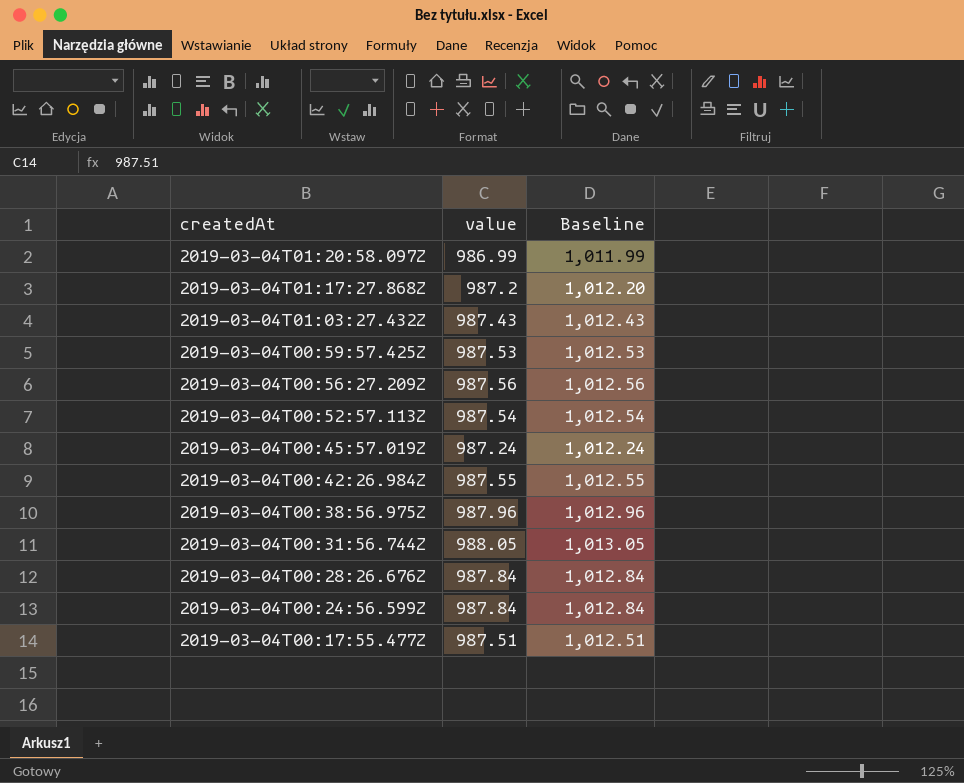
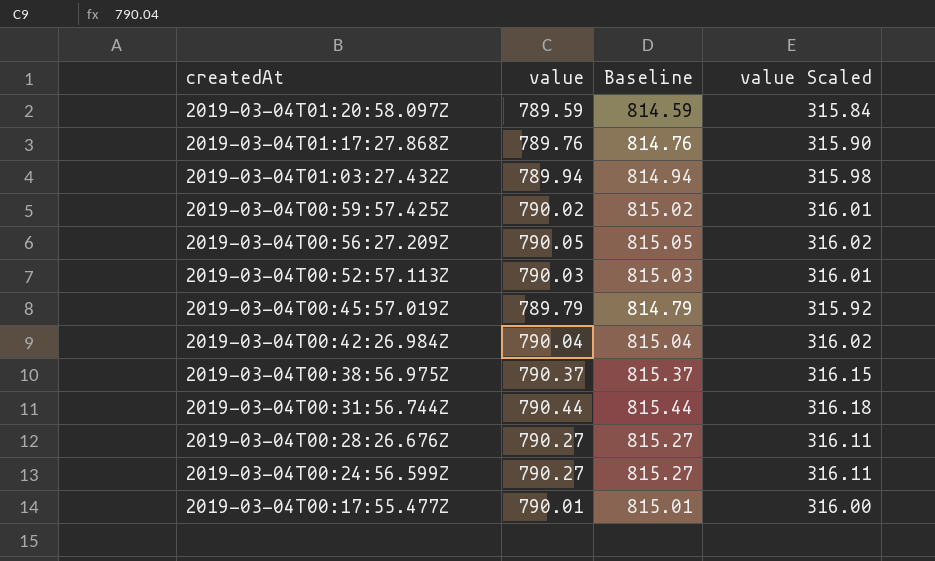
column value Scaled | formula: none -> [value] * 0.4
2019-03-04T01:20:58.097Z | value: 986.99 -> 789.59
2019-03-04T01:20:58.097Z | Baseline: 1,011.99 -> 814.59
2019-03-04T01:17:27.868Z | value: 987.2 -> 789.76
2019-03-04T01:17:27.868Z | Baseline: 1,012.20 -> 814.76
2019-03-04T01:03:27.432Z | value: 987.43 -> 789.94
2019-03-04T01:03:27.432Z | Baseline: 1,012.43 -> 814.94
2019-03-04T00:59:57.425Z | value: 987.53 -> 790.02
2019-03-04T00:59:57.425Z | Baseline: 1,012.53 -> 815.02
2019-03-04T00:56:27.209Z | value: 987.56 -> 790.05
2019-03-04T00:56:27.209Z | Baseline: 1,012.56 -> 815.05
2019-03-04T00:52:57.113Z | value: 987.54 -> 790.03
2019-03-04T00:52:57.113Z | Baseline: 1,012.54 -> 815.03
2019-03-04T00:45:57.019Z | value: 987.24 -> 789.79
2019-03-04T00:45:57.019Z | Baseline: 1,012.24 -> 814.79
2019-03-04T00:42:26.984Z | value: 987.55 -> 790.04
2019-03-04T00:42:26.984Z | Baseline: 1,012.55 -> 815.04
2019-03-04T00:38:56.975Z | value: 987.96 -> 790.37
2019-03-04T00:38:56.975Z | Baseline: 1,012.96 -> 815.37
2019-03-04T00:31:56.744Z | value: 988.05 -> 790.44
2019-03-04T00:31:56.744Z | Baseline: 1,013.05 -> 815.44
2019-03-04T00:28:26.676Z | value: 987.84 -> 790.27
2019-03-04T00:28:26.676Z | Baseline: 1,012.84 -> 815.27
2019-03-04T00:24:56.599Z | value: 987.84 -> 790.27
2019-03-04T00:24:56.599Z | Baseline: 1,012.84 -> 815.27
2019-03-04T00:17:55.477Z | value: 987.51 -> 790.01
2019-03-04T00:17:55.477Z | Baseline: 1,012.51 -> 815.01

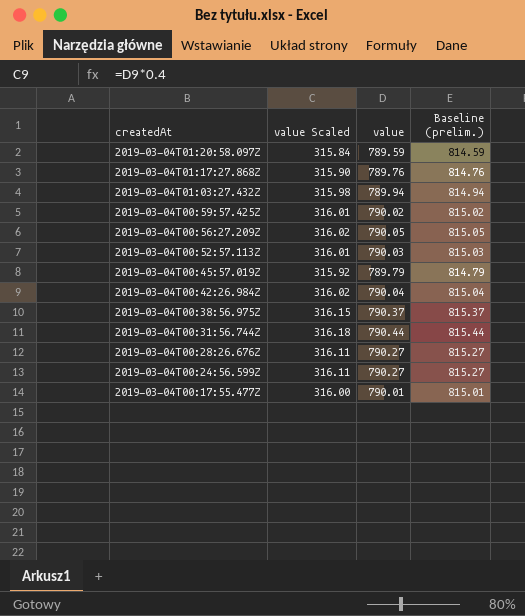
column value Scaled | position: 4 -> 2
column name: Baseline -> Baseline (prelim.)

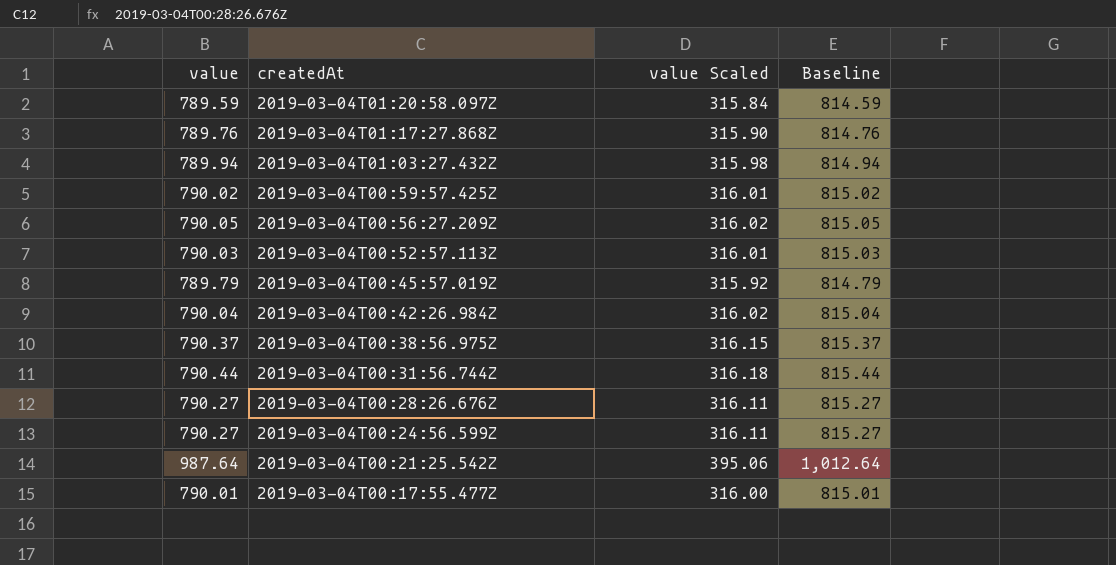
column value | position: 3 -> 1
column name: Baseline (prelim.) -> Baseline
row 2019-03-04T00:21:25.542Z: none -> 987.64 | 395.06 | 1,012.64

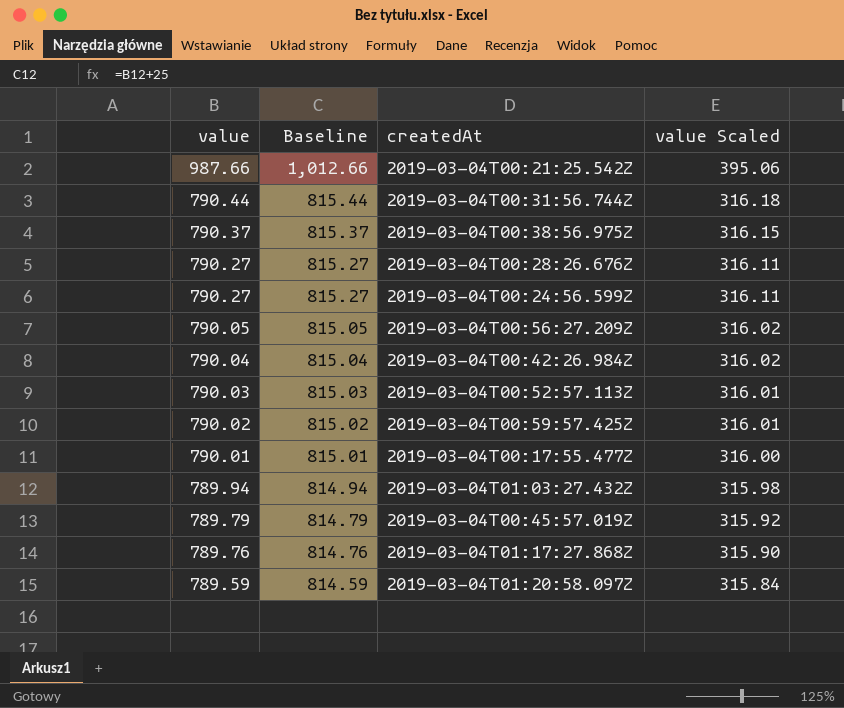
row order: createdAt descending -> value descending
column Baseline | position: 4 -> 2
2019-03-04T00:21:25.542Z | value: 987.64 -> 987.66
2019-03-04T00:21:25.542Z | Baseline: 1,012.64 -> 1,012.66

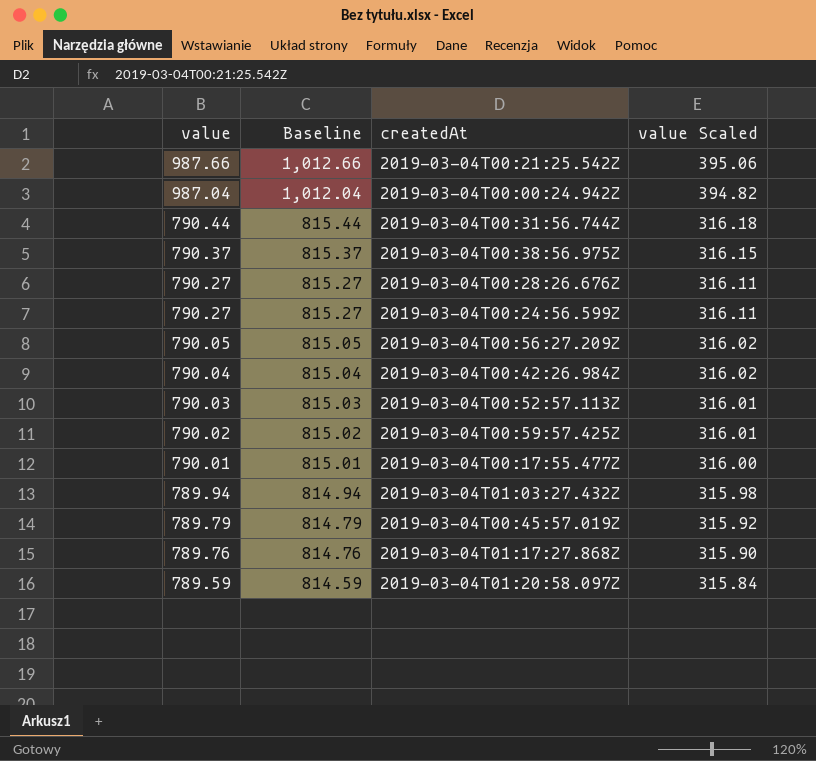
row 2019-03-04T00:00:24.942Z: none -> 987.04 | 1,012.04 | 394.82

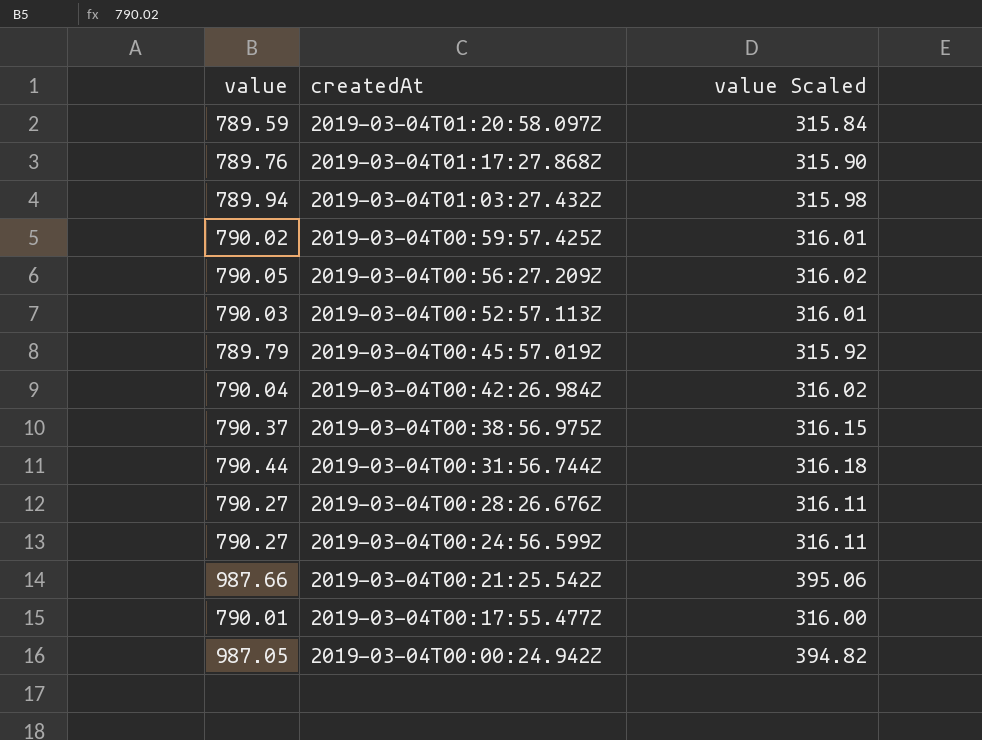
row order: value descending -> createdAt descending
column Baseline | formula: [value] + 25 -> none
2019-03-04T00:00:24.942Z | value: 987.04 -> 987.05

